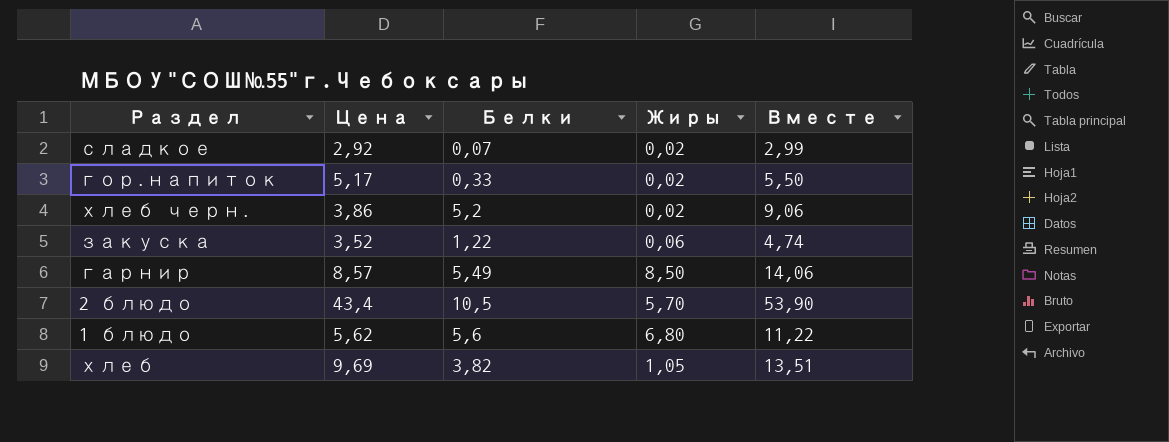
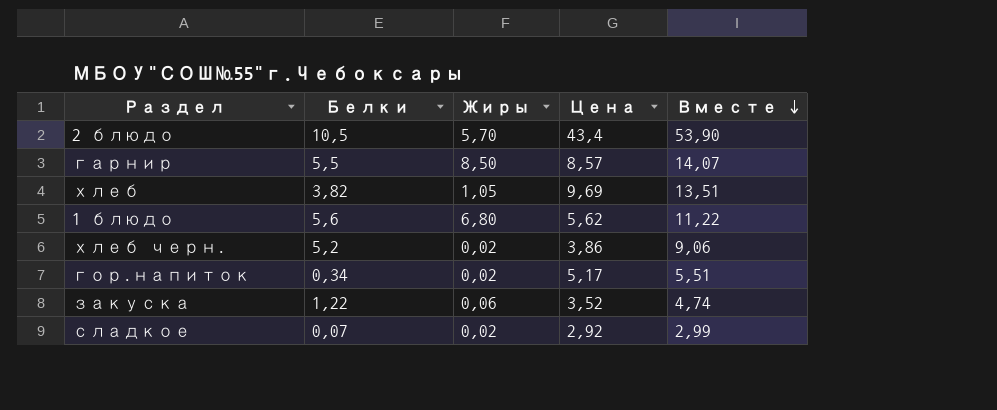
row order: none -> Вместе descending
column Цена | position: 2 -> 4
гарнир | Белки: 5,49 -> 5,5
гарнир | Вместе: 14,06 -> 14,07
гор.напиток | Белки: 0,33 -> 0,34
гор.напиток | Вместе: 5,50 -> 5,51

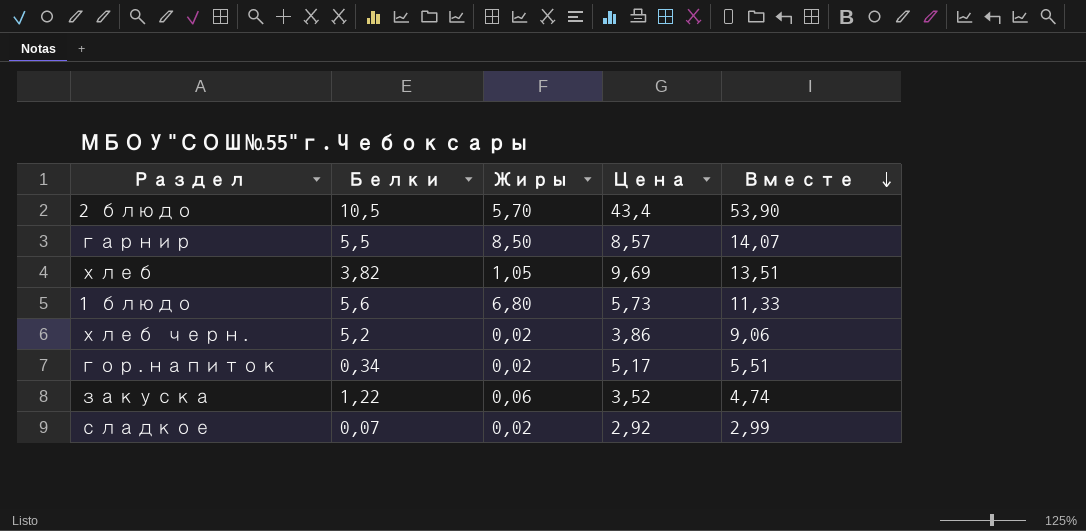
1 блюдо | Цена: 5,62 -> 5,73
1 блюдо | Вместе: 11,22 -> 11,33

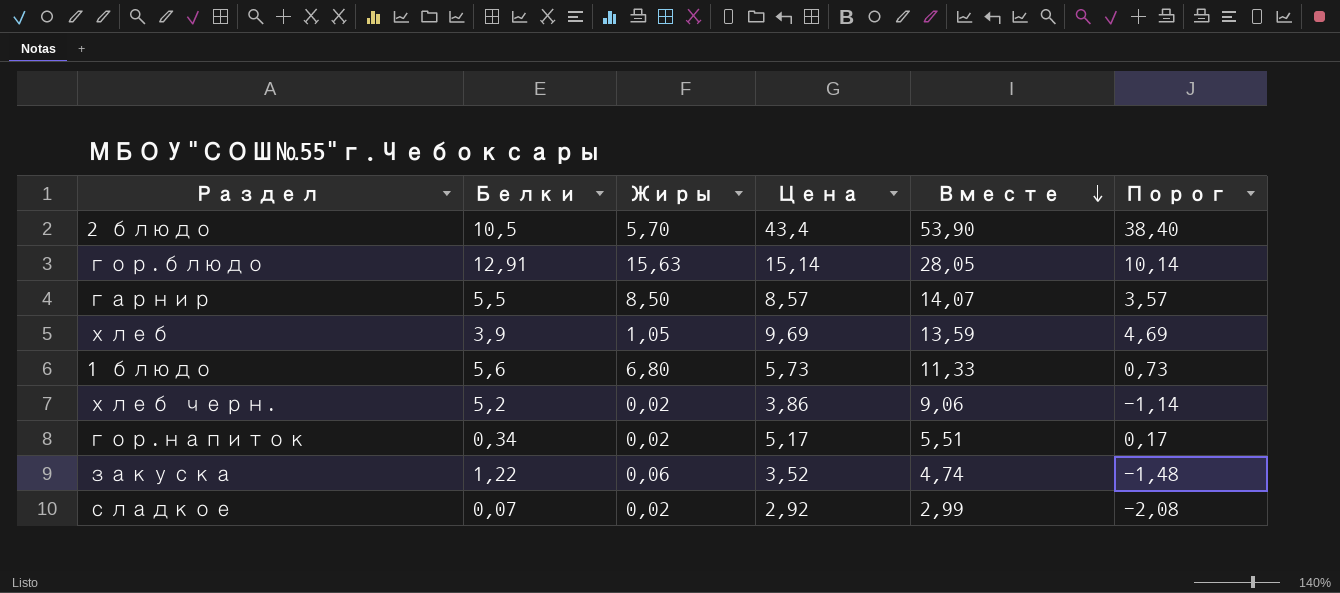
column Порог | formula: none -> [Цена] - 5
row гор.блюдо: none -> 12,91 | 15,63 | 15,14 | 28,05 | 10,14
хлеб | Белки: 3,82 -> 3,9
хлеб | Вместе: 13,51 -> 13,59

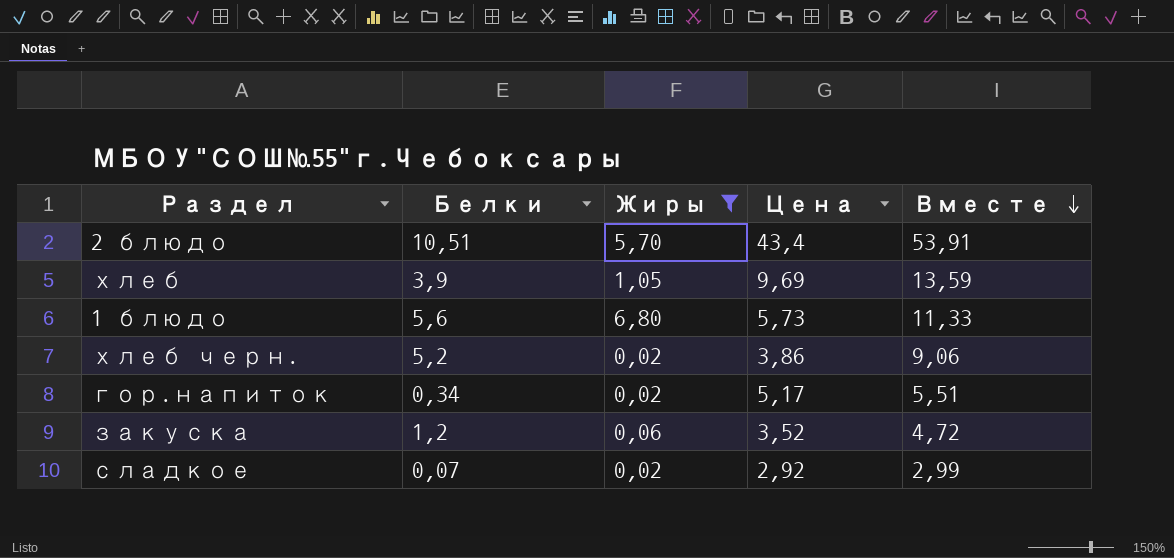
filter: none -> Жиры <= 6,80
column Порог | formula: [Цена] - 5 -> none
2 блюдо | Белки: 10,5 -> 10,51
2 блюдо | Вместе: 53,90 -> 53,91
закуска | Белки: 1,22 -> 1,2
закуска | Вместе: 4,74 -> 4,72

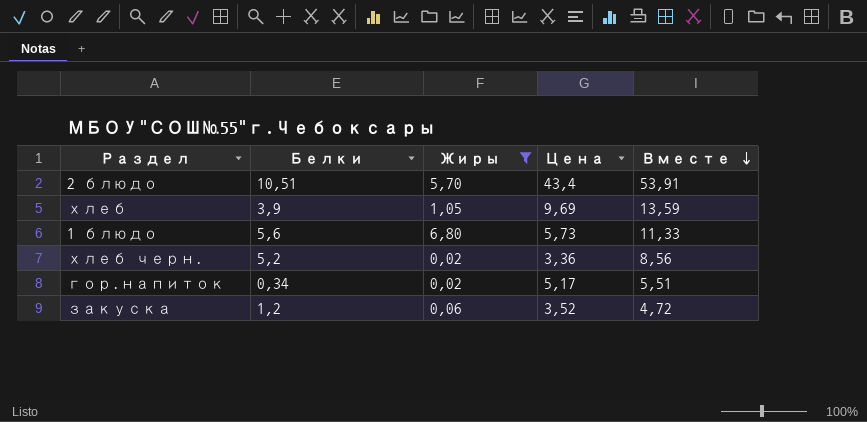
row сладкое: 0,07 | 0,02 | 2,92 | 2,99 -> none
хлеб черн. | Цена: 3,86 -> 3,36
хлеб черн. | Вместе: 9,06 -> 8,56

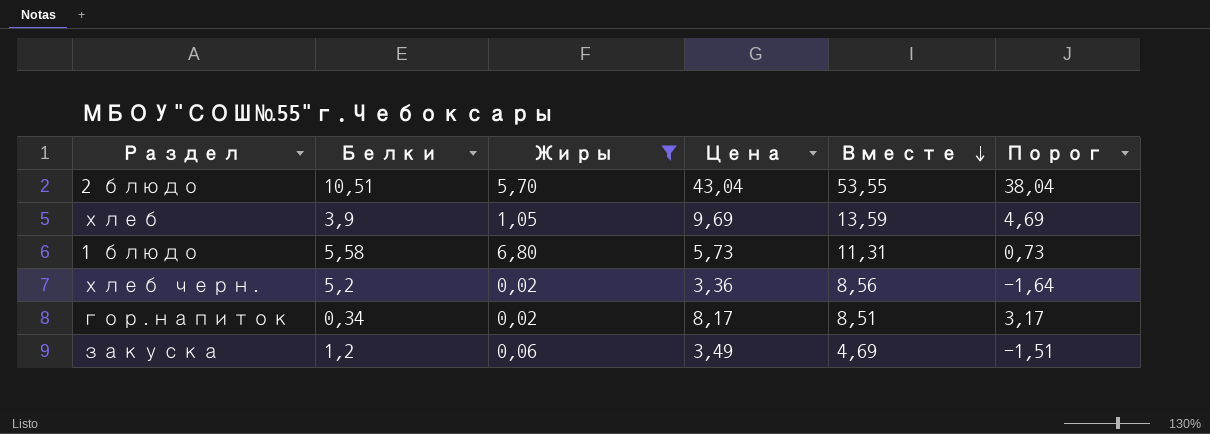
column Порог | formula: none -> [Цена] - 5
2 блюдо | Цена: 43,4 -> 43,04
2 блюдо | Вместе: 53,91 -> 53,55
1 блюдо | Белки: 5,6 -> 5,58
1 блюдо | Вместе: 11,33 -> 11,31
гор.напиток | Цена: 5,17 -> 8,17
гор.напиток | Вместе: 5,51 -> 8,51
закуска | Цена: 3,52 -> 3,49
закуска | Вместе: 4,72 -> 4,69

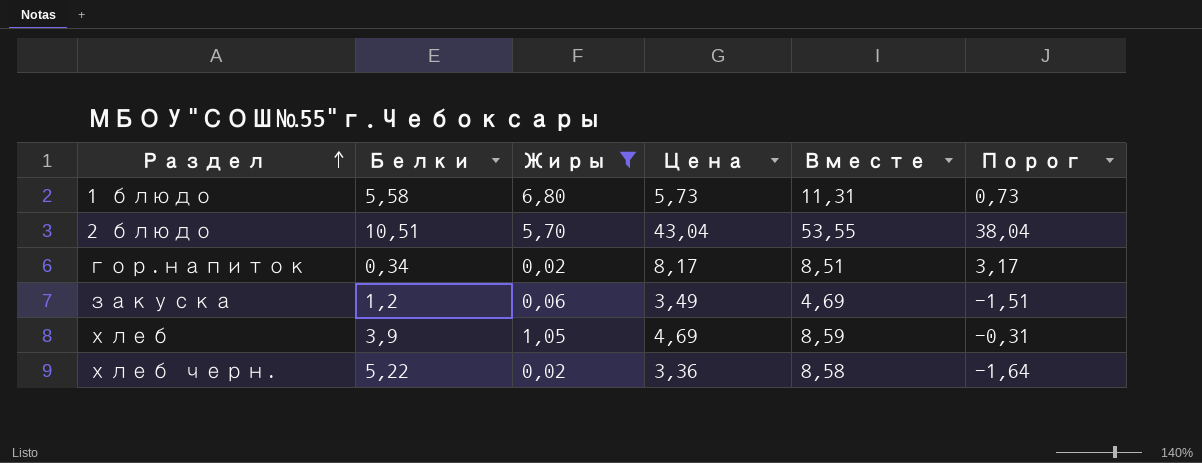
row order: Вместе descending -> Раздел ascending
хлеб | Цена: 9,69 -> 4,69
хлеб | Вместе: 13,59 -> 8,59
хлеб | Порог: 4,69 -> -0,31
хлеб черн. | Белки: 5,2 -> 5,22
хлеб черн. | Вместе: 8,56 -> 8,58

